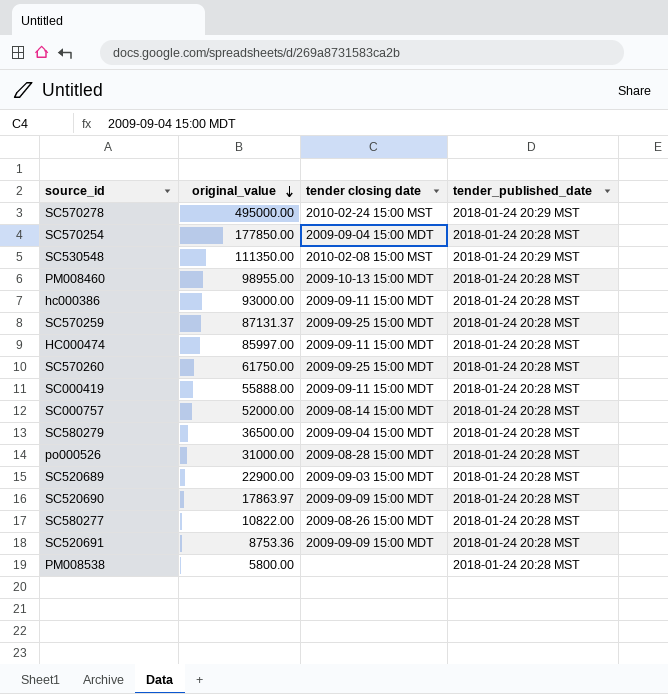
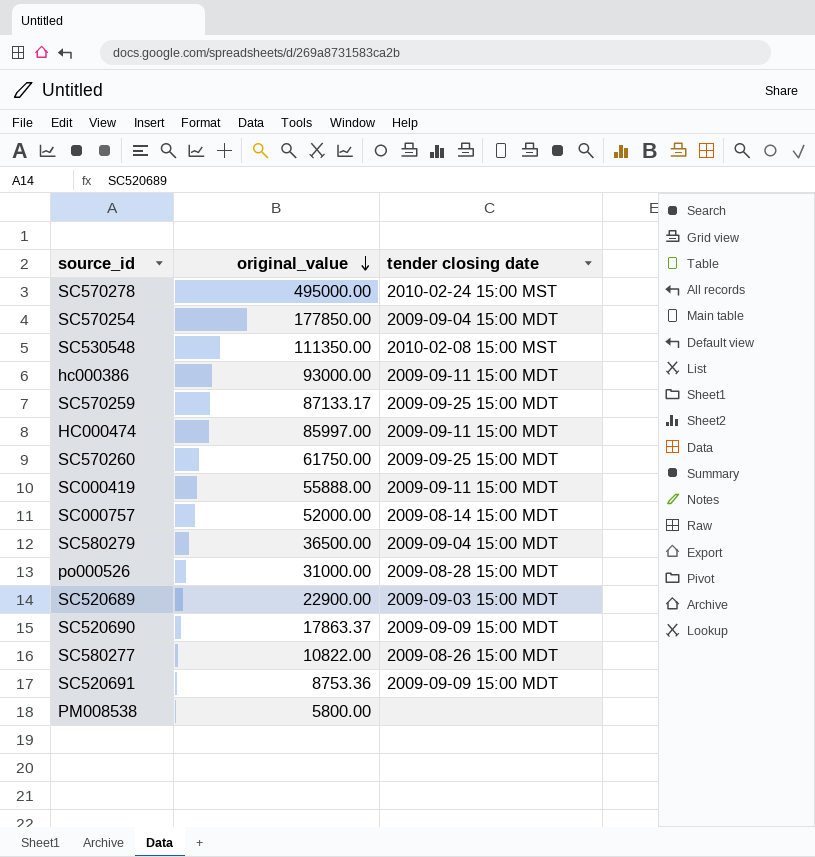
column tender_published_date | position: 4 -> none
row PM008460: 98955.00 | 2009-10-13 15:00 MDT | 2018-01-24 20:28 MST -> none
SC570259 | original_value: 87131.37 -> 87133.17
SC520690 | original_value: 17863.97 -> 17863.37

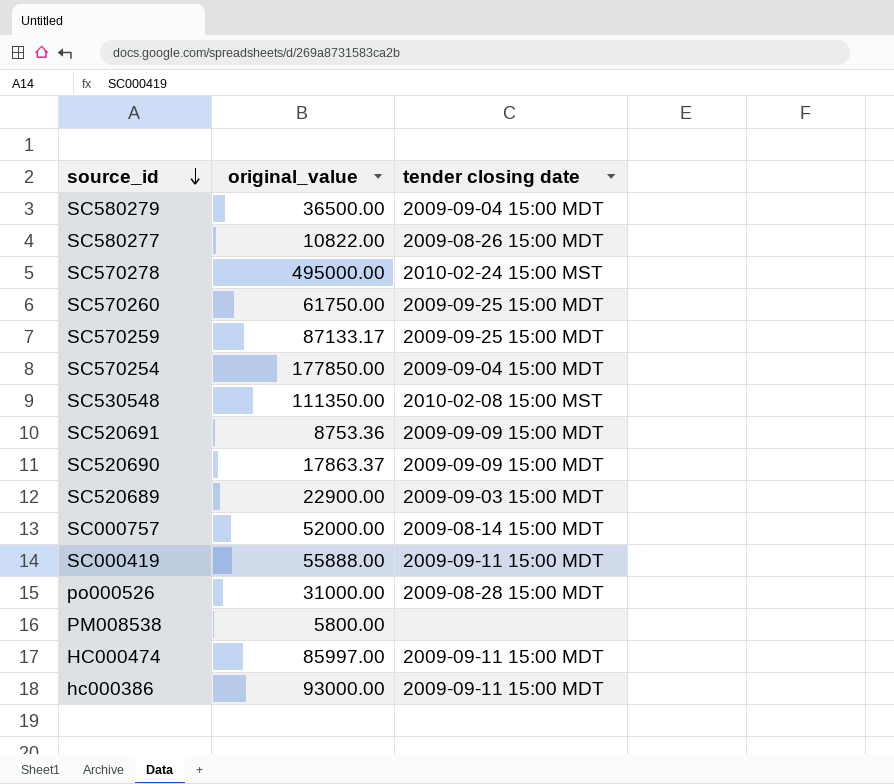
row order: original_value descending -> source_id descending

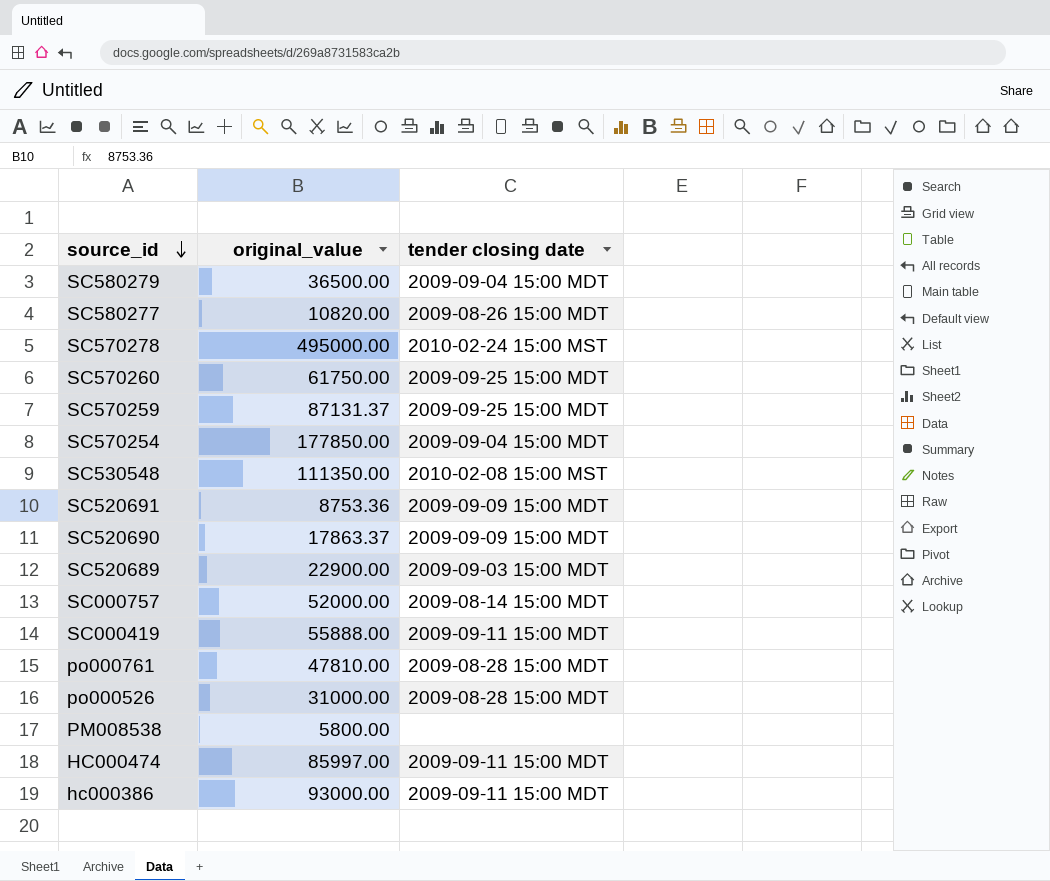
SC580277 | original_value: 10822.00 -> 10820.00
SC570259 | original_value: 87133.17 -> 87131.37
row po000761: none -> 47810.00 | 2009-08-28 15:00 MDT

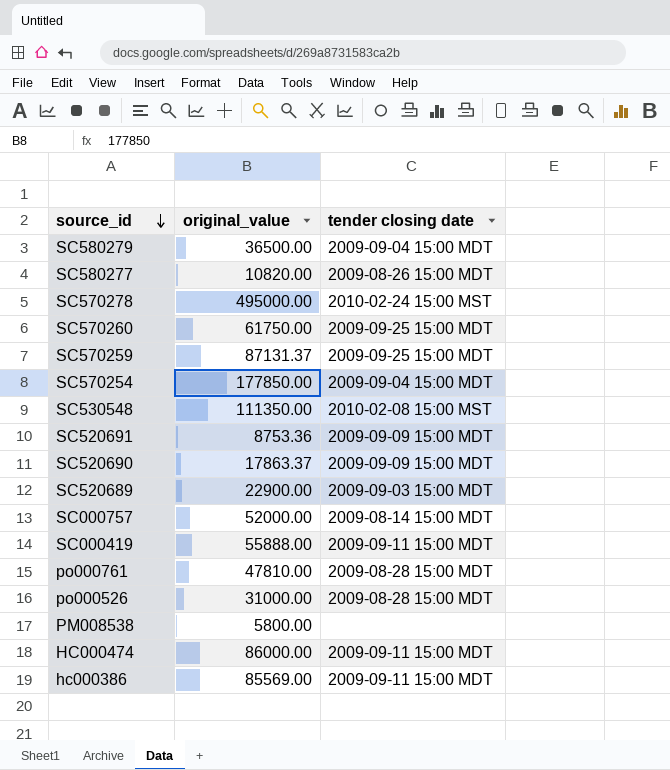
HC000474 | original_value: 85997.00 -> 86000.00
hc000386 | original_value: 93000.00 -> 85569.00

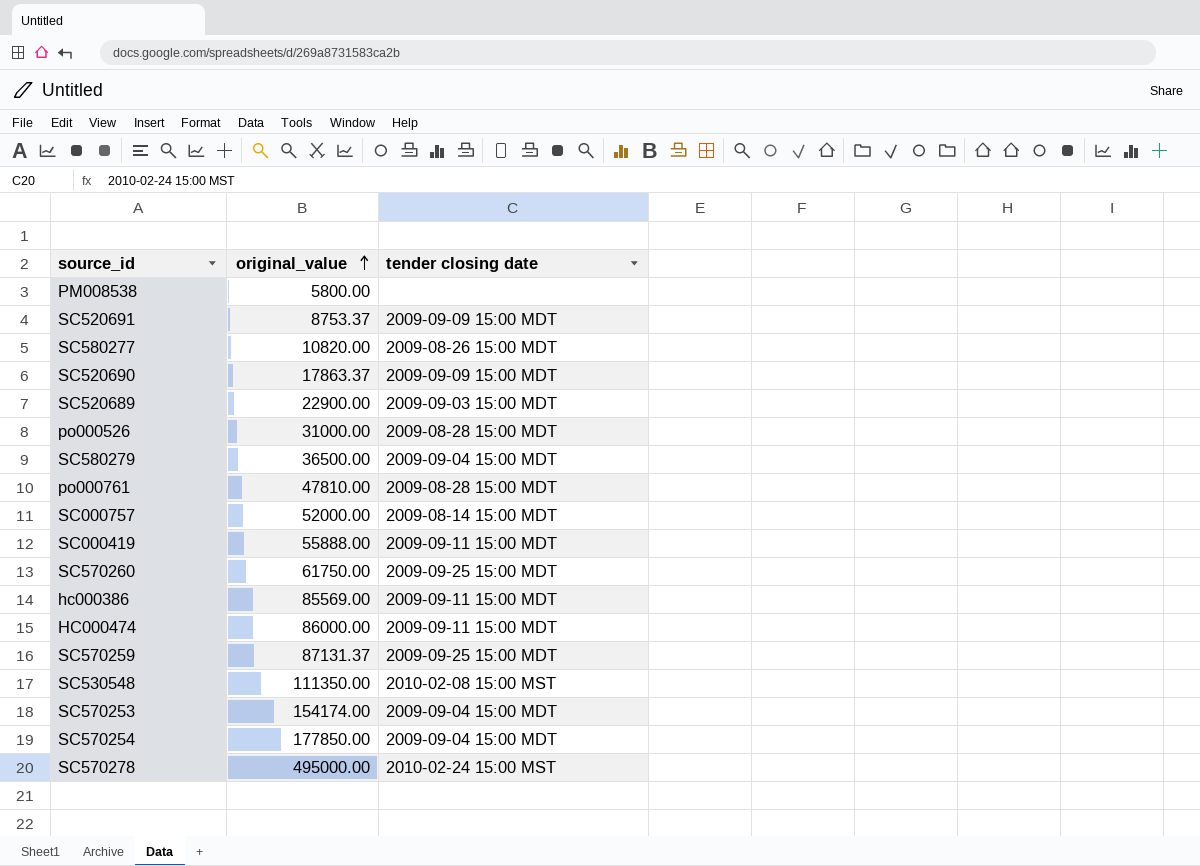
row order: source_id descending -> original_value ascending
SC520691 | original_value: 8753.36 -> 8753.37
row SC570253: none -> 154174.00 | 2009-09-04 15:00 MDT

